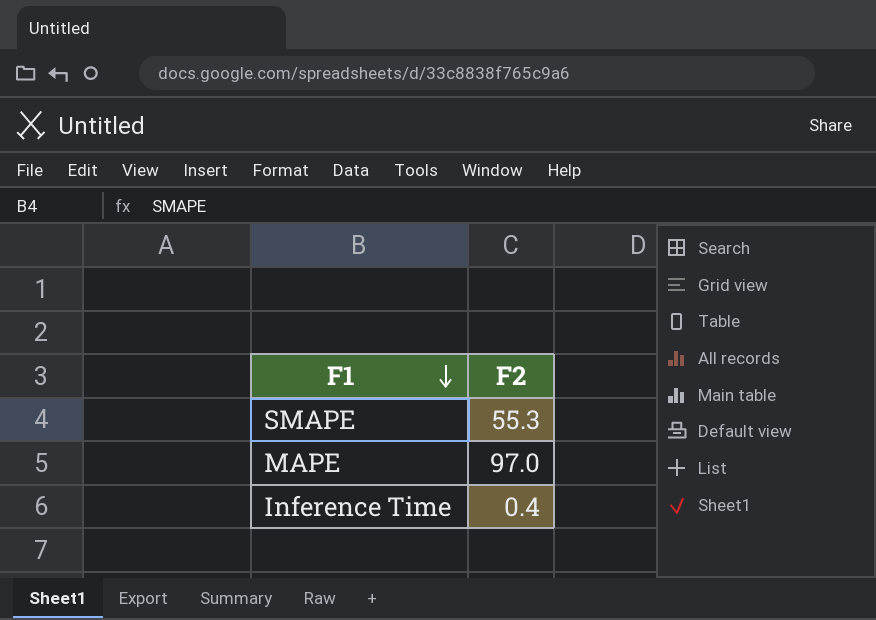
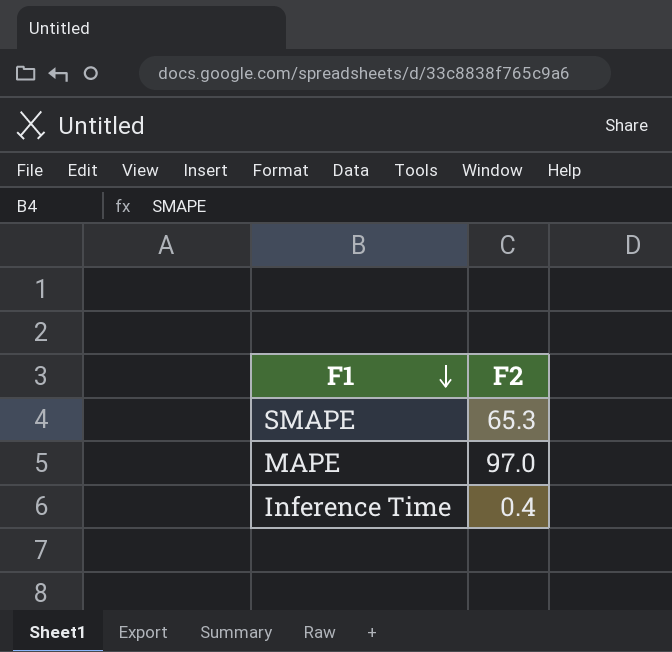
SMAPE | F2: 55.3 -> 65.3

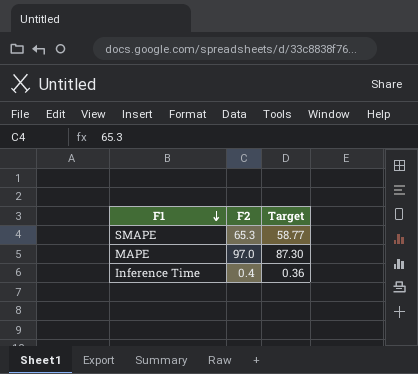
column Target | formula: none -> [F2] * 0.9

